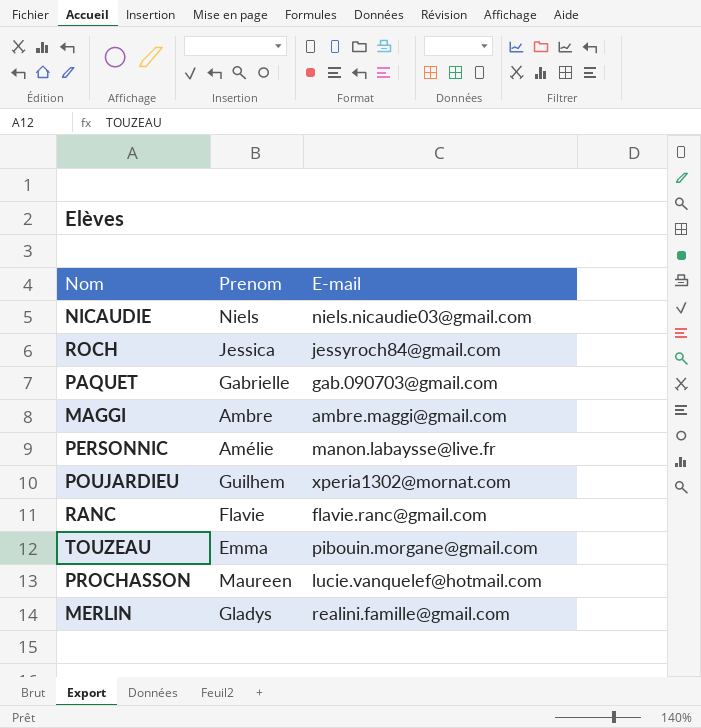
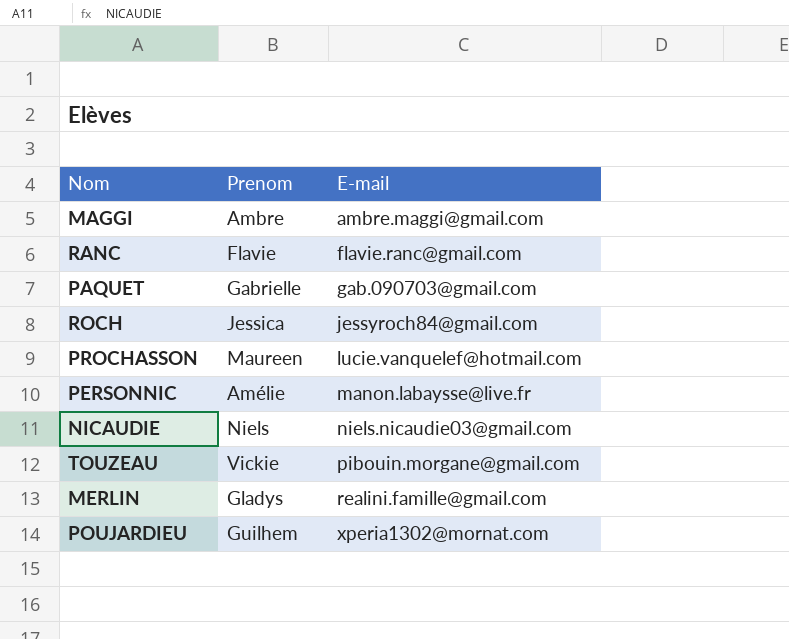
row order: none -> E-mail ascending
TOUZEAU | Prenom: Emma -> Vickie

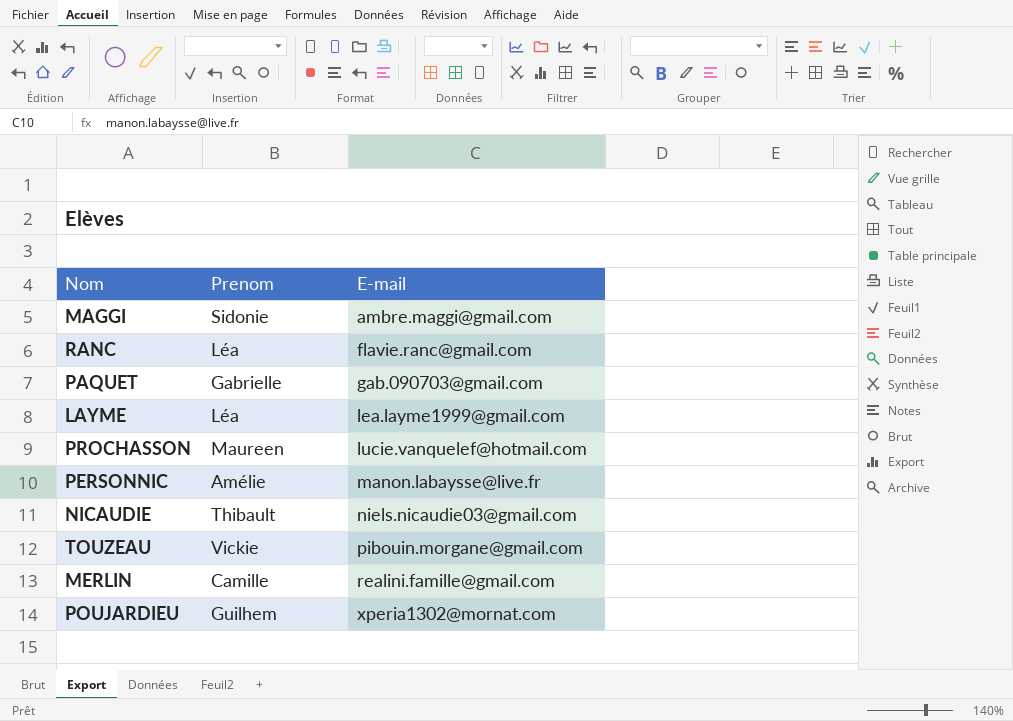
row ROCH: Jessica | jessyroch84@gmail.com -> none
MAGGI | Prenom: Ambre -> Sidonie
RANC | Prenom: Flavie -> Léa
row LAYME: none -> Léa | lea.layme1999@gmail.com
NICAUDIE | Prenom: Niels -> Thibault
MERLIN | Prenom: Gladys -> Camille

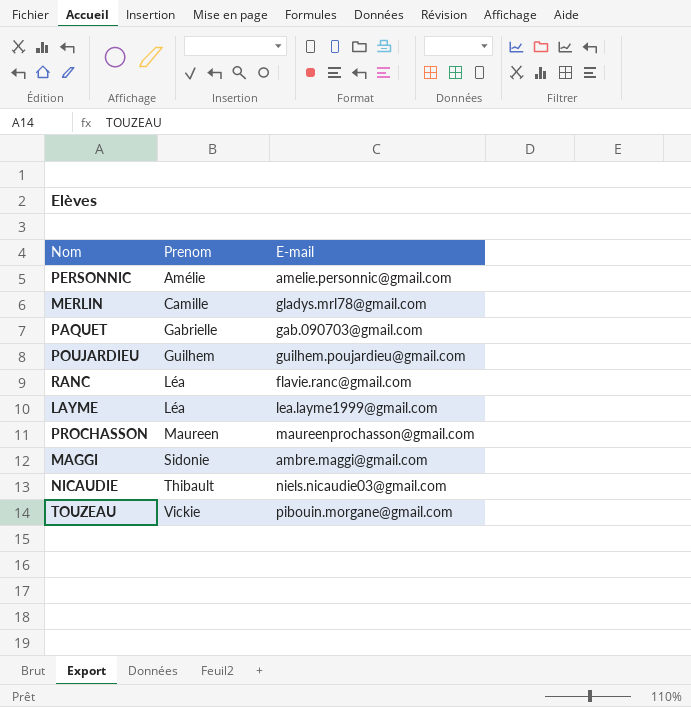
row order: E-mail ascending -> Prenom ascending
PERSONNIC | E-mail: manon.labaysse@live.fr -> amelie.personnic@gmail.com
MERLIN | E-mail: realini.famille@gmail.com -> gladys.mrl78@gmail.com
POUJARDIEU | E-mail: xperia1302@mornat.com -> guilhem.poujardieu@gmail.com
PROCHASSON | E-mail: lucie.vanquelef@hotmail.com -> maureenprochasson@gmail.com

